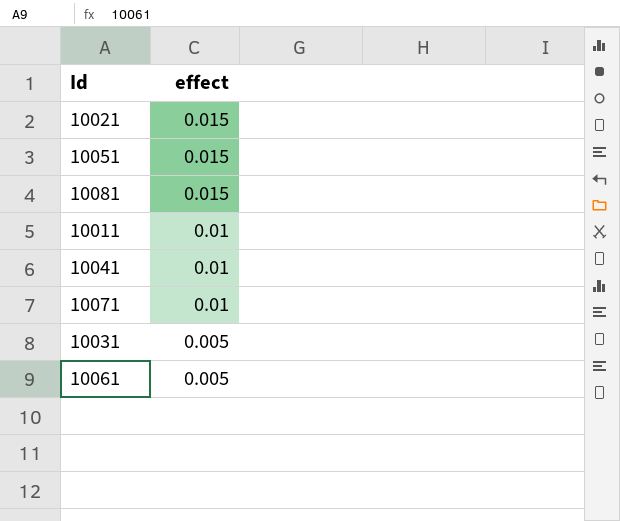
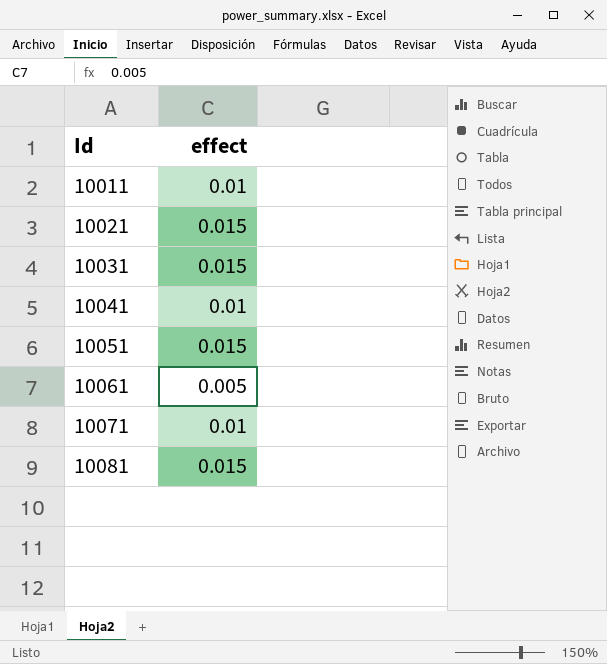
row order: effect descending -> Id ascending
10031 | effect: 0.005 -> 0.015

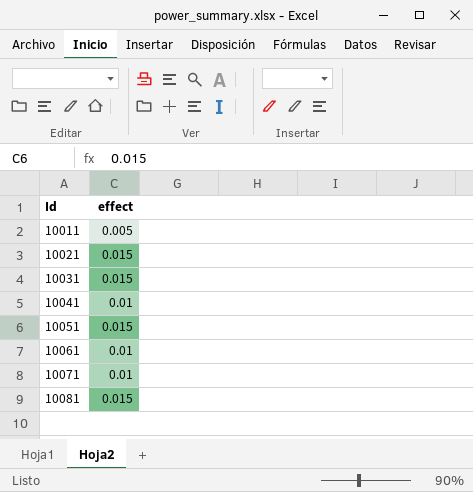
10011 | effect: 0.01 -> 0.005
10061 | effect: 0.005 -> 0.01

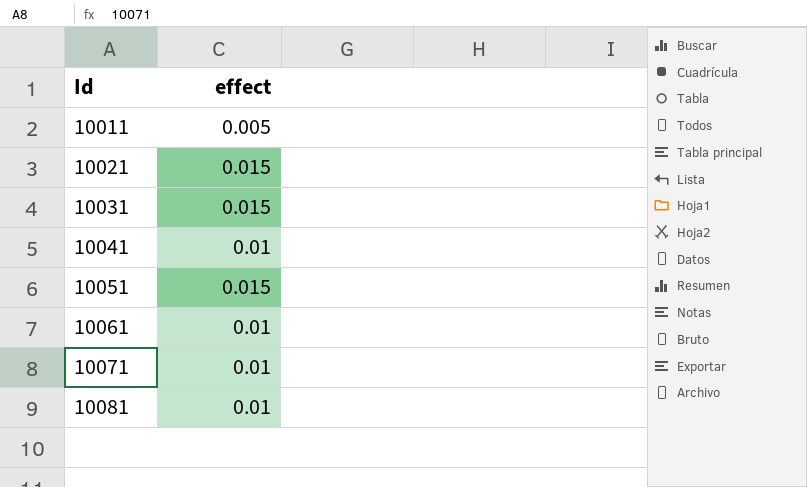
10081 | effect: 0.015 -> 0.01

